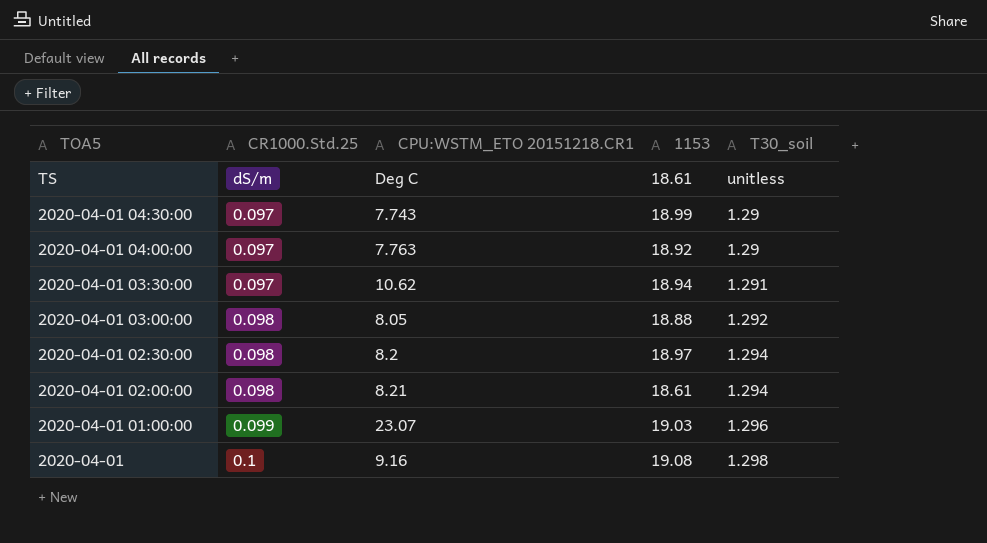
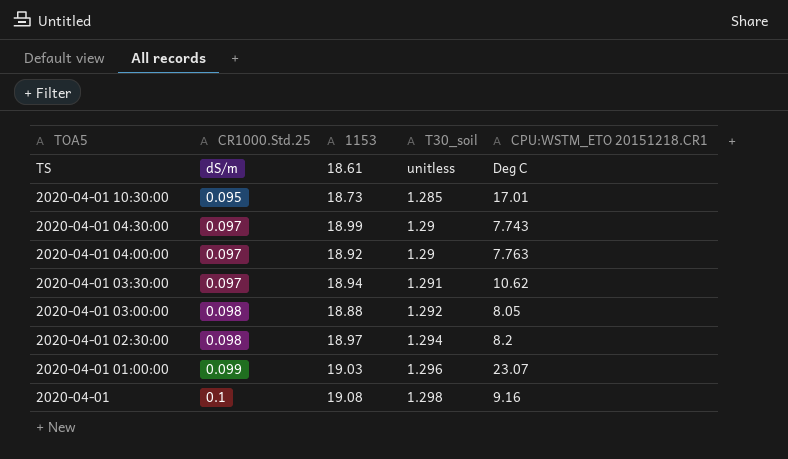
column CPU:WSTM_ETO 20151218.CR1 | position: 3 -> 5
row 2020-04-01 02:00:00: 0.098 | 8.21 | 18.61 | 1.294 -> none
row 2020-04-01 10:30:00: none -> 0.095 | 18.73 | 1.285 | 17.01

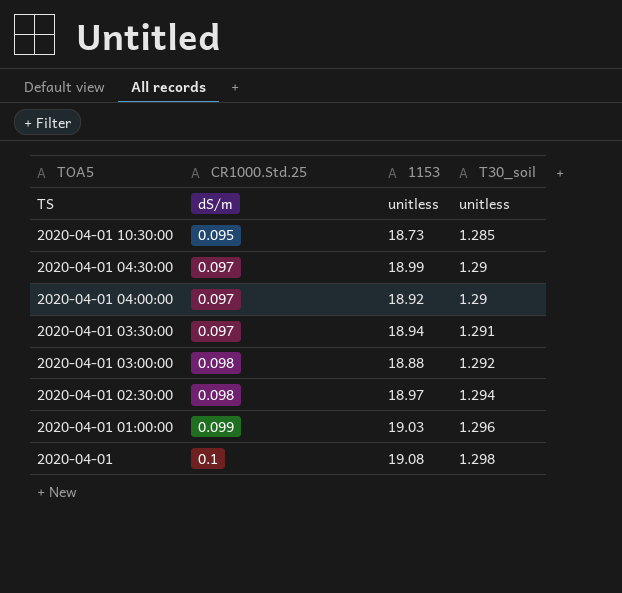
column CPU:WSTM_ETO 20151218.CR1 | position: 5 -> none
TS | 1153: 18.61 -> unitless

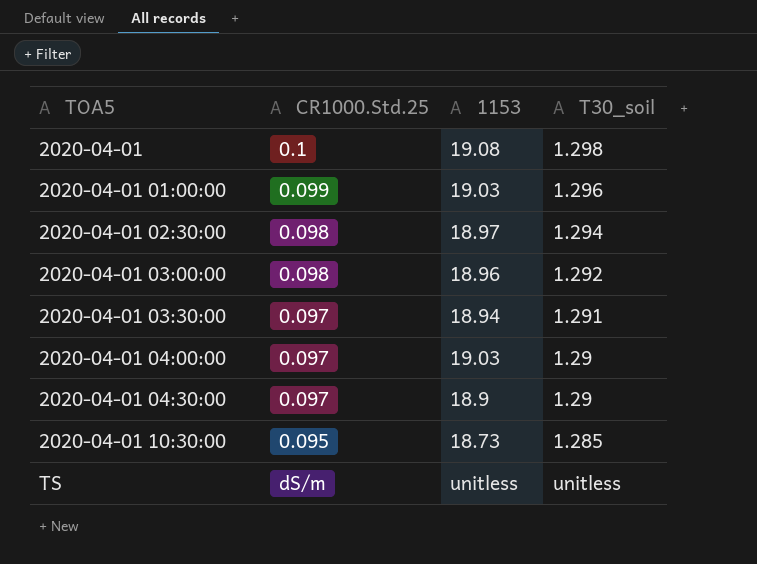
row order: TOA5 descending -> TOA5 ascending
2020-04-01 03:00:00 | 1153: 18.88 -> 18.96
2020-04-01 04:00:00 | 1153: 18.92 -> 19.03
2020-04-01 04:30:00 | 1153: 18.99 -> 18.9

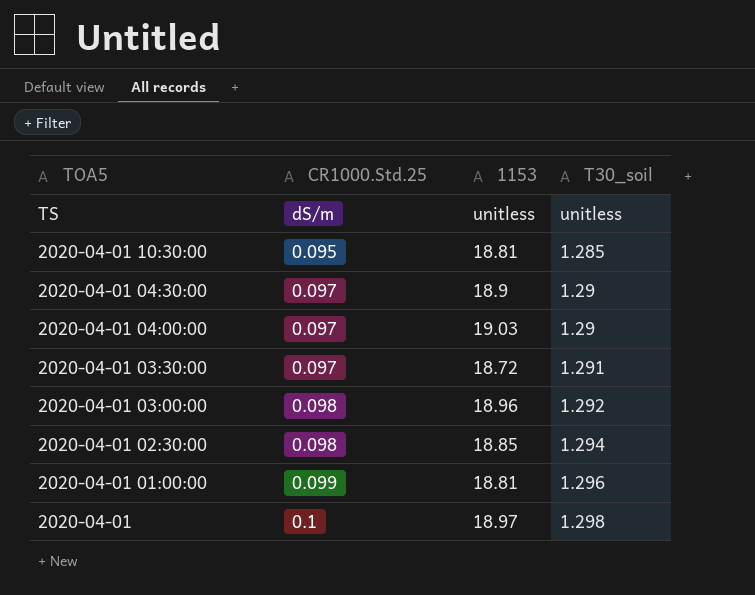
row order: TOA5 ascending -> TOA5 descending
2020-04-01 10:30:00 | 1153: 18.73 -> 18.81
2020-04-01 03:30:00 | 1153: 18.94 -> 18.72
2020-04-01 02:30:00 | 1153: 18.97 -> 18.85
2020-04-01 01:00:00 | 1153: 19.03 -> 18.81
2020-04-01 | 1153: 19.08 -> 18.97

